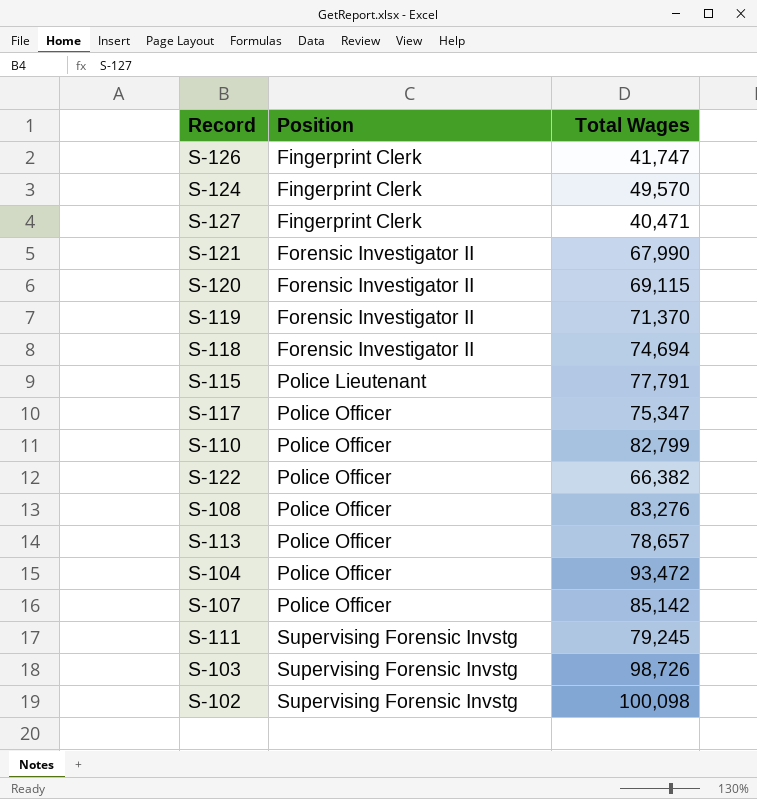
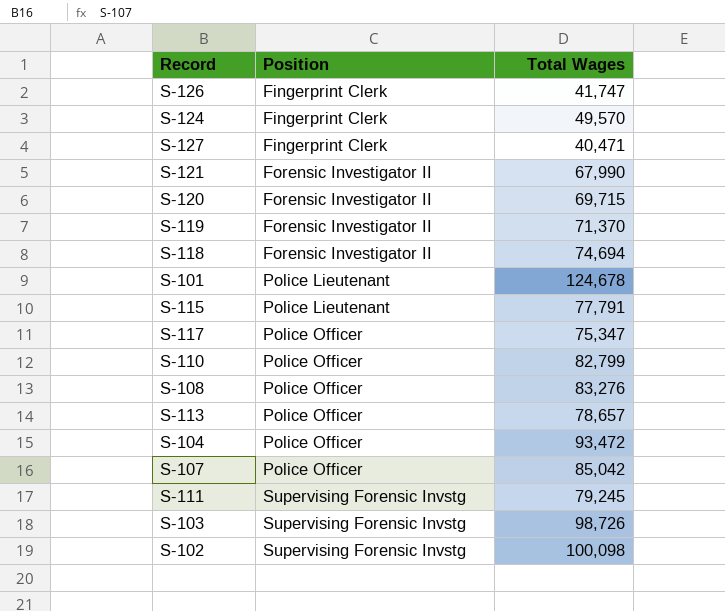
row S-122: Police Officer | 66,382 -> none
S-120 | Total Wages: 69,115 -> 69,715
row S-101: none -> Police Lieutenant | 124,678
S-107 | Total Wages: 85,142 -> 85,042

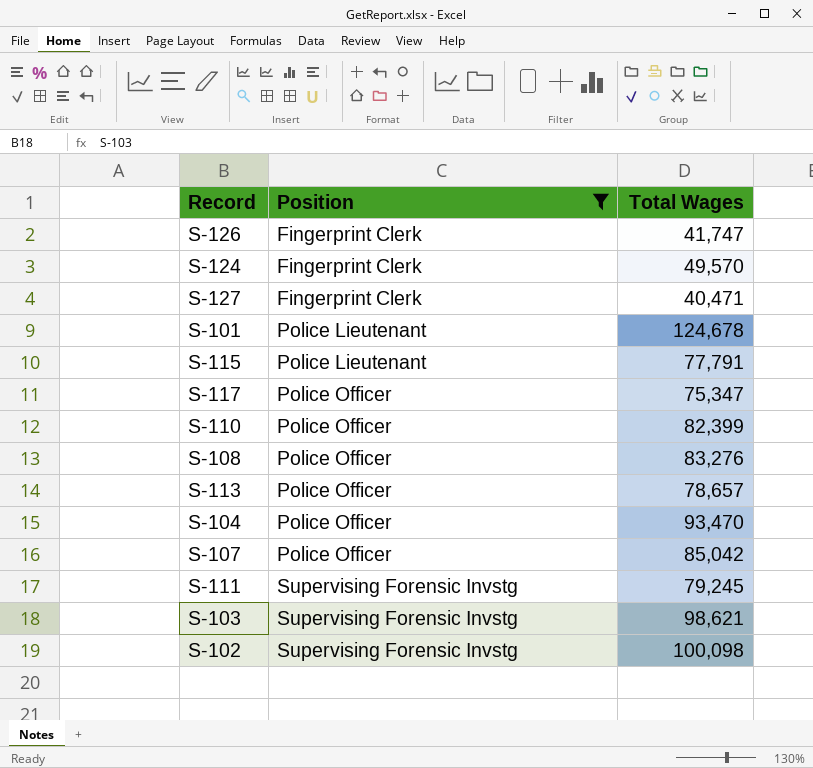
filter: none -> Position != Forensic Investigator II
S-110 | Total Wages: 82,799 -> 82,399
S-104 | Total Wages: 93,472 -> 93,470
S-103 | Total Wages: 98,726 -> 98,621

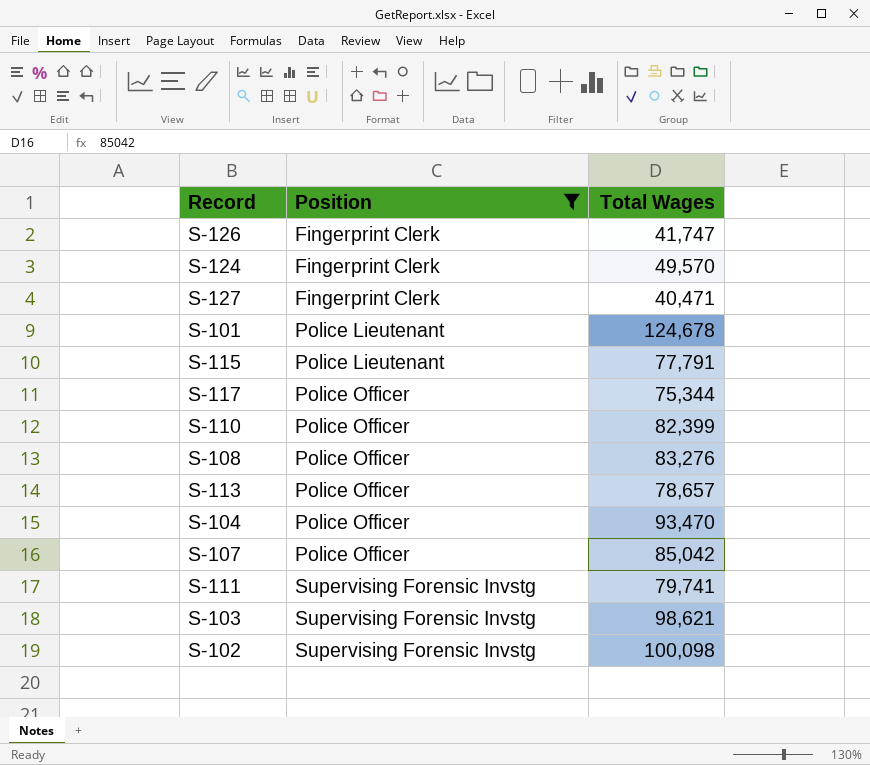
S-117 | Total Wages: 75,347 -> 75,344
S-111 | Total Wages: 79,245 -> 79,741

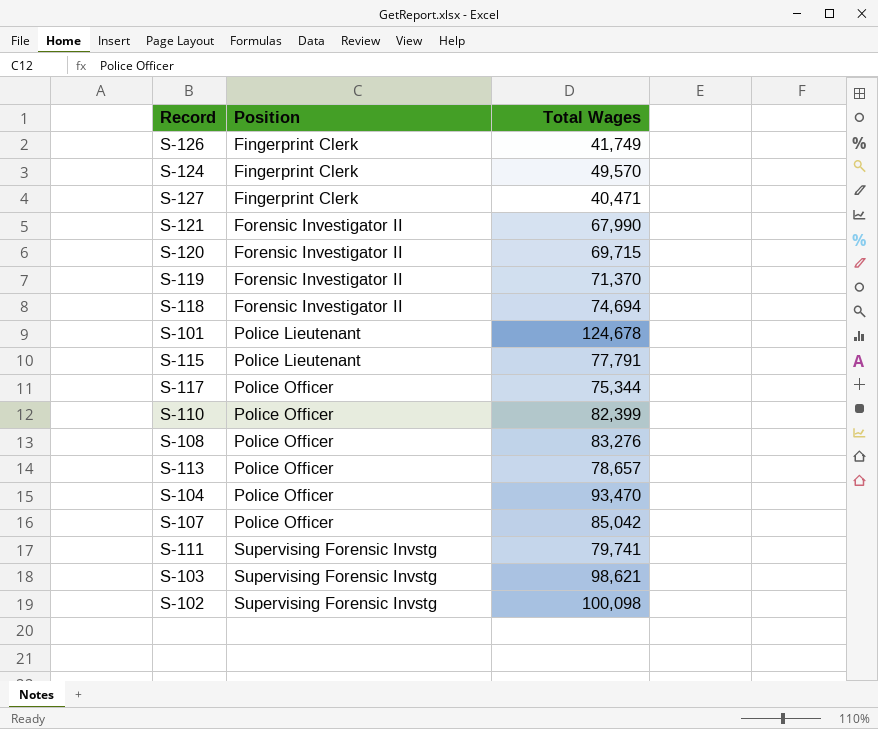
filter: Position != Forensic Investigator II -> none
S-126 | Total Wages: 41,747 -> 41,749

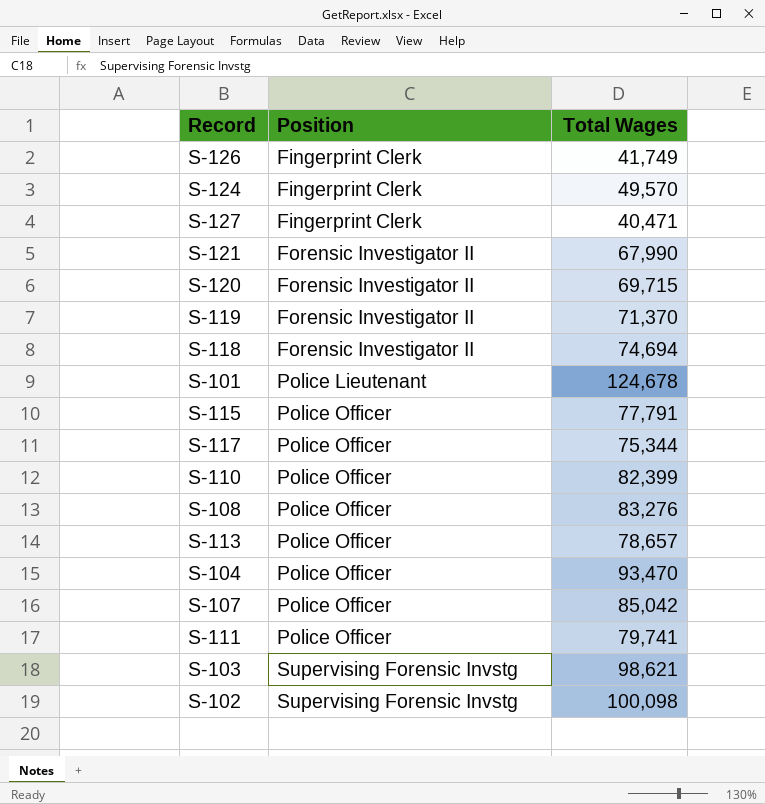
S-115 | Position: Police Lieutenant -> Police Officer
S-111 | Position: Supervising Forensic Invstg -> Police Officer

